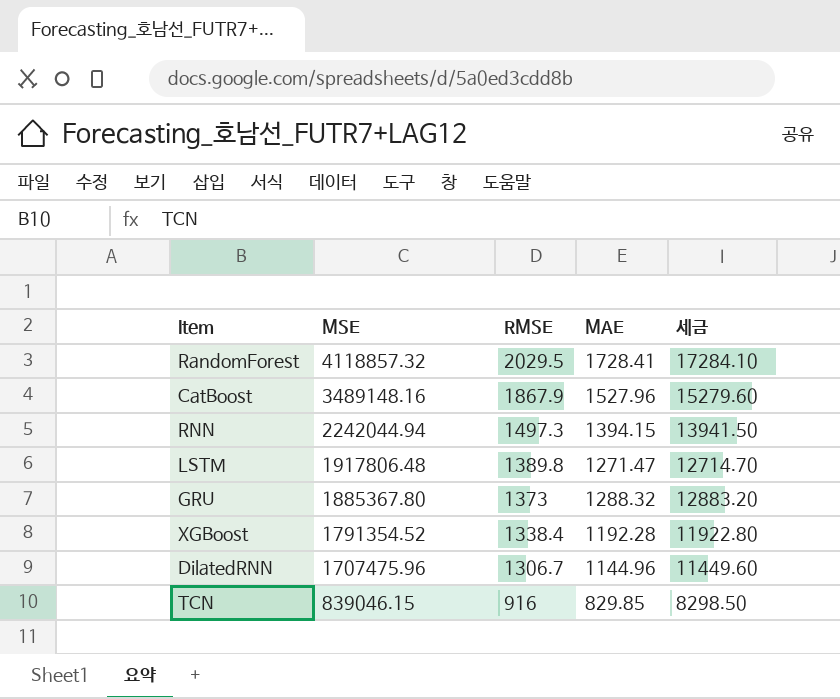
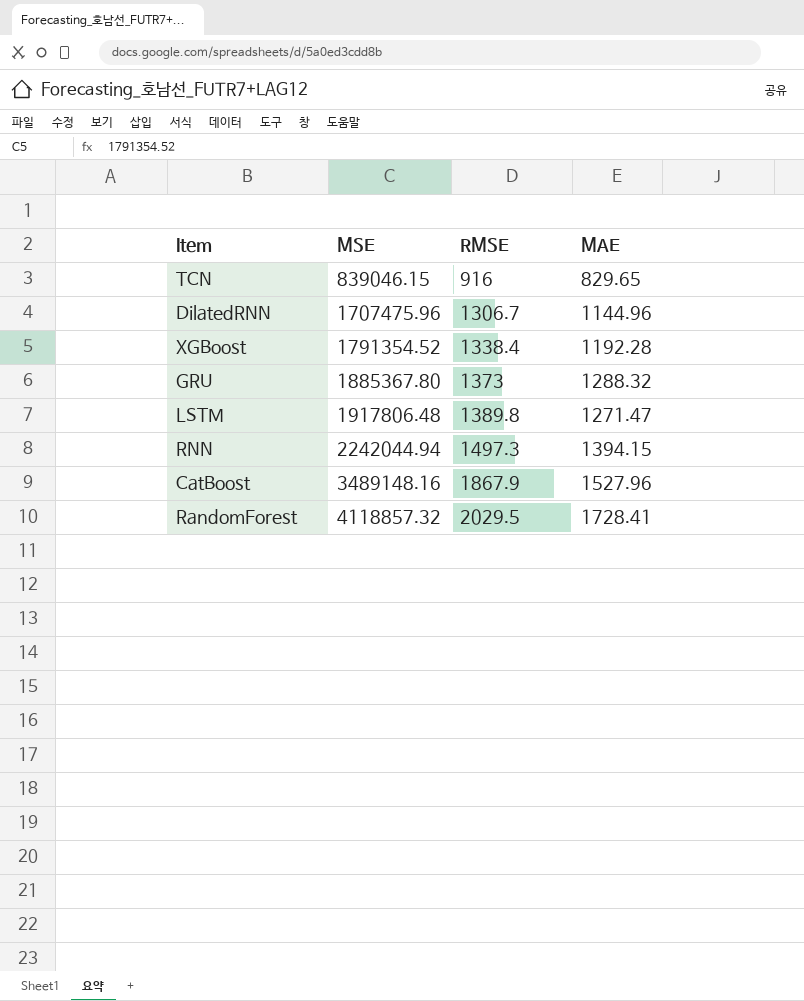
row order: MSE descending -> MSE ascending
column 세금 | formula: [MAE] * 10 -> none
TCN | MAE: 829.85 -> 829.65

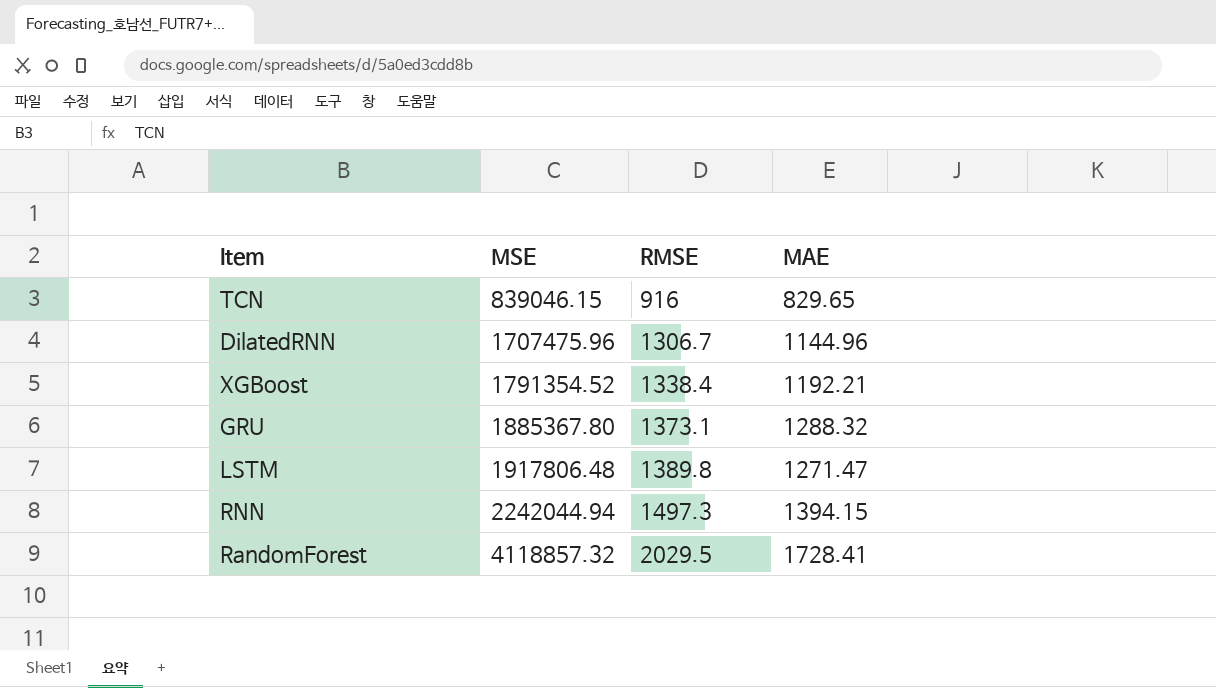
row CatBoost: 3489148.16 | 1867.9 | 1527.96 -> none
XGBoost | MAE: 1192.28 -> 1192.21
GRU | RMSE: 1373 -> 1373.1

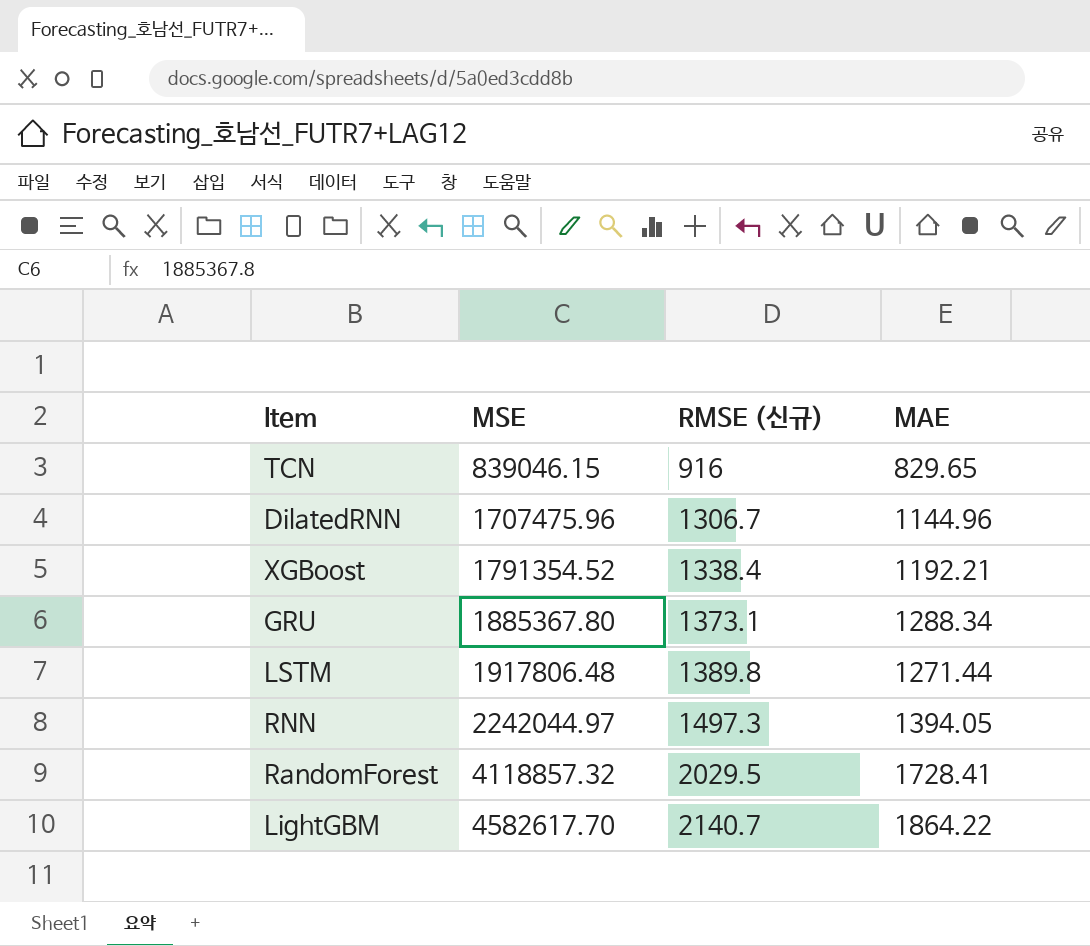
column name: RMSE -> RMSE (신규)
GRU | MAE: 1288.32 -> 1288.34
LSTM | MAE: 1271.47 -> 1271.44
RNN | MSE: 2242044.94 -> 2242044.97
RNN | MAE: 1394.15 -> 1394.05
row LightGBM: none -> 4582617.70 | 2140.7 | 1864.22

